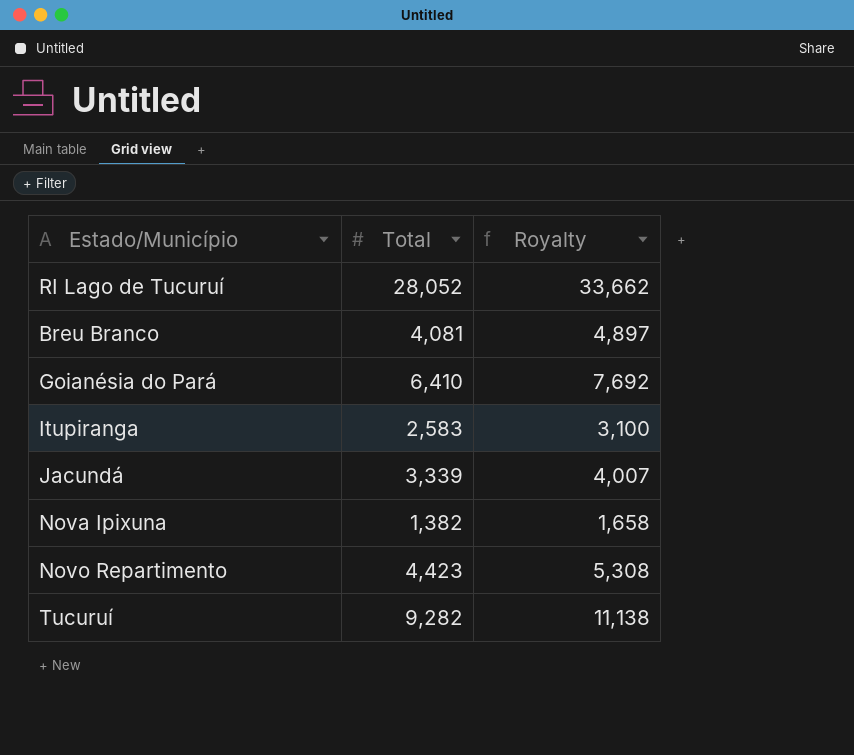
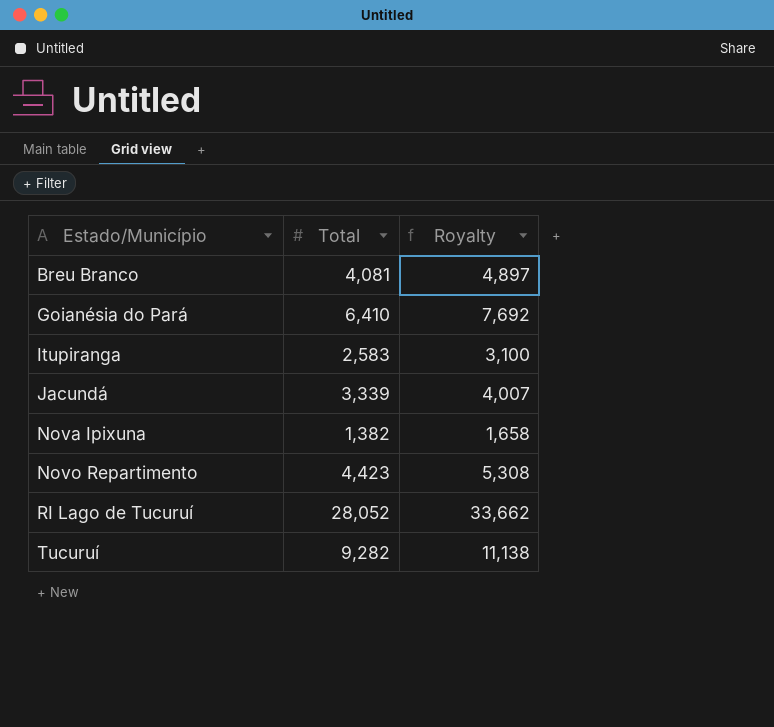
row order: none -> Estado/Município ascending

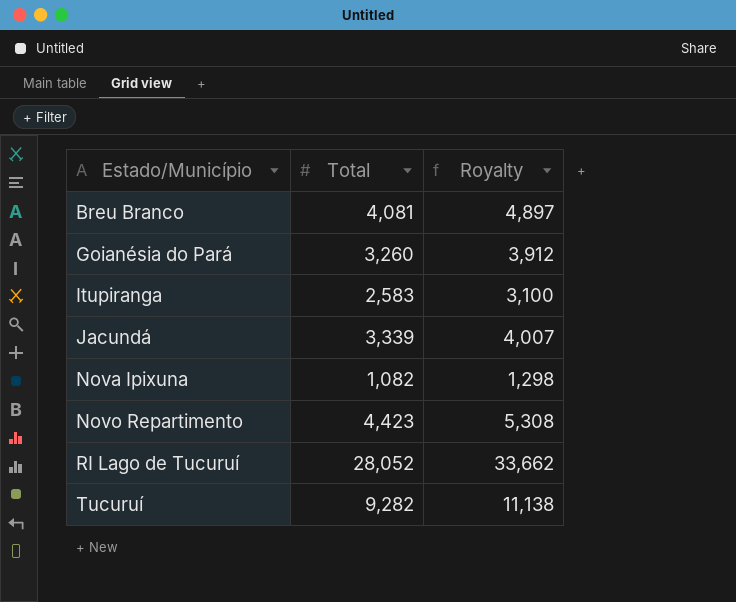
Goianésia do Pará | Total: 6,410 -> 3,260
Goianésia do Pará | Royalty: 7,692 -> 3,912
Nova Ipixuna | Total: 1,382 -> 1,082
Nova Ipixuna | Royalty: 1,658 -> 1,298

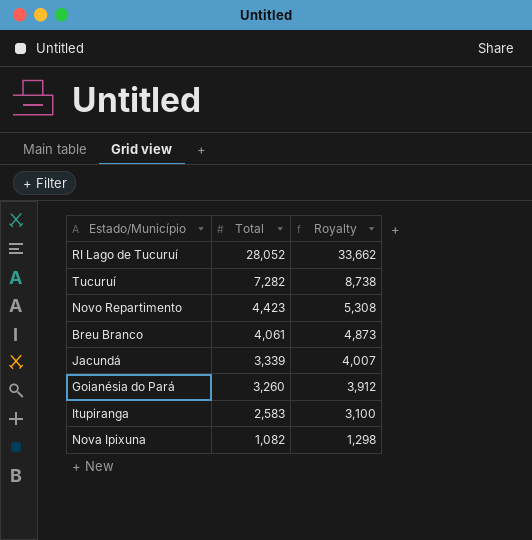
row order: Estado/Município ascending -> Total descending
Tucuruí | Total: 9,282 -> 7,282
Tucuruí | Royalty: 11,138 -> 8,738
Breu Branco | Total: 4,081 -> 4,061
Breu Branco | Royalty: 4,897 -> 4,873

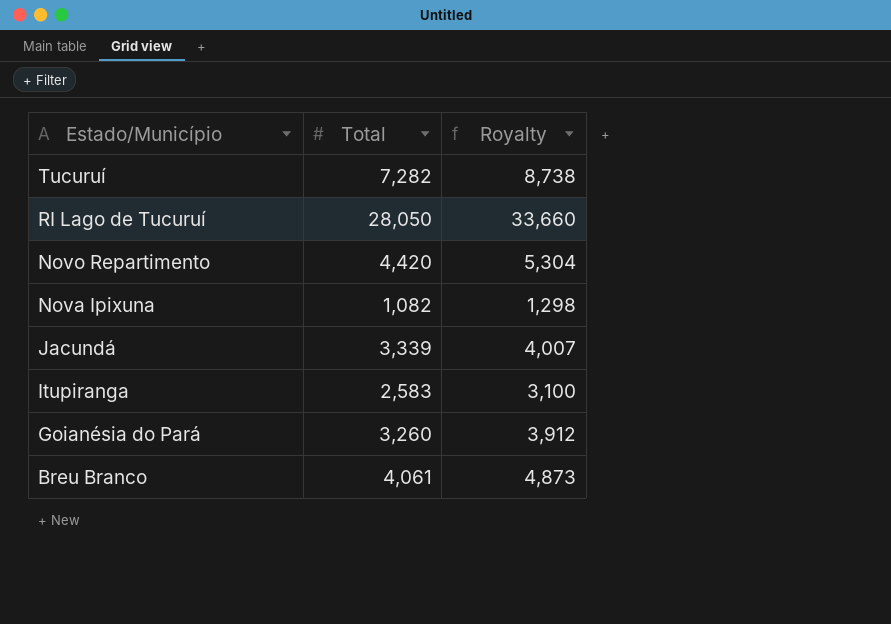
row order: Total descending -> Estado/Município descending
RI Lago de Tucuruí | Total: 28,052 -> 28,050
RI Lago de Tucuruí | Royalty: 33,662 -> 33,660
Novo Repartimento | Total: 4,423 -> 4,420
Novo Repartimento | Royalty: 5,308 -> 5,304

